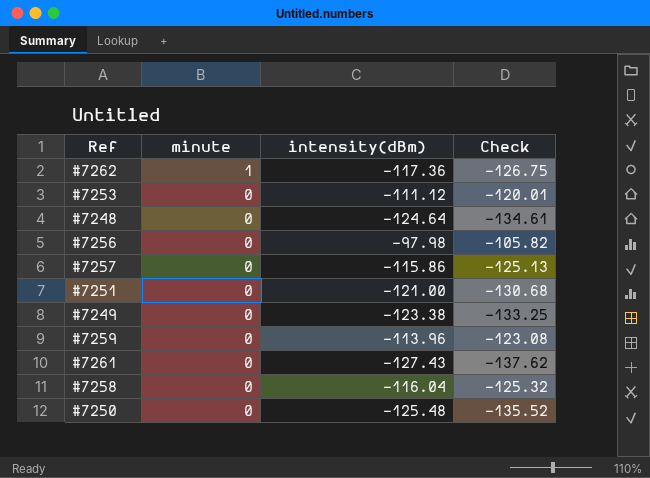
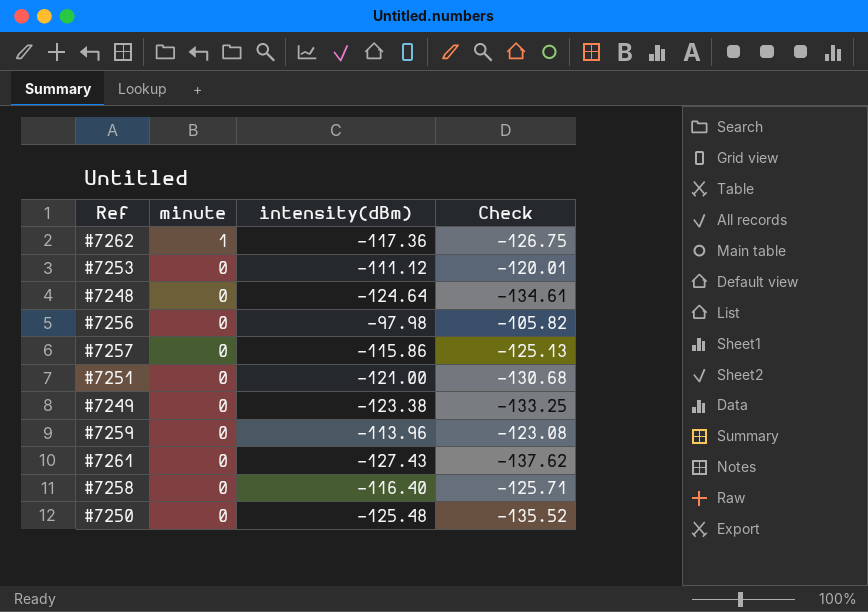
#7258 | intensity(dBm): -116.04 -> -116.40
#7258 | Check: -125.32 -> -125.71

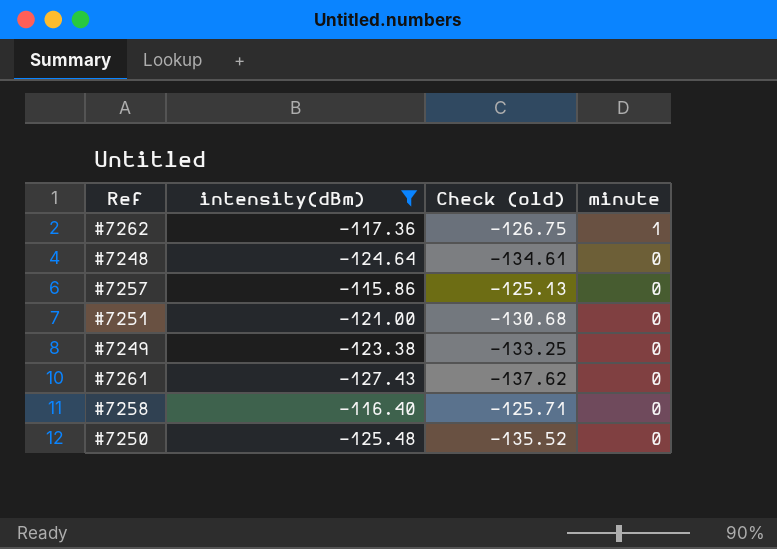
filter: none -> intensity(dBm) <= -115.86
column name: Check -> Check (old)
column minute | position: 2 -> 4

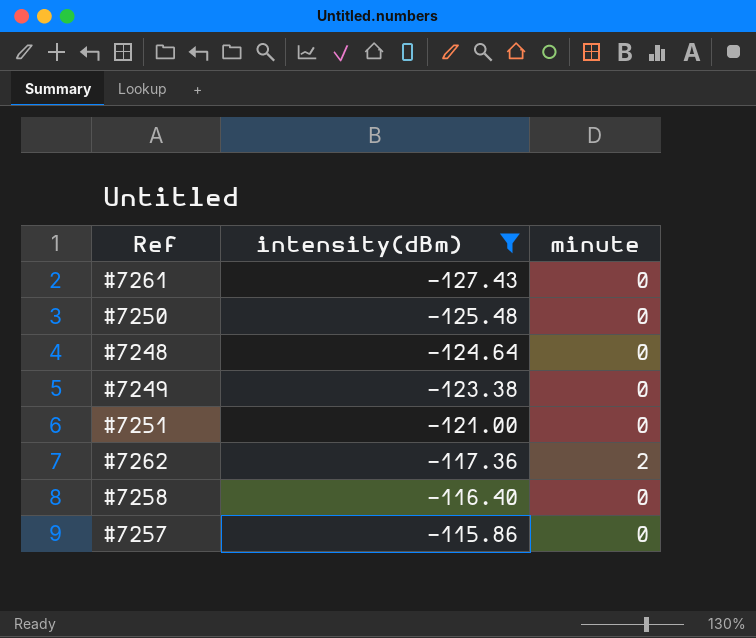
row order: minute descending -> intensity(dBm) ascending
column Check (old) | formula: [intensity(dBm)] * 1.08 -> none
#7262 | minute: 1 -> 2

